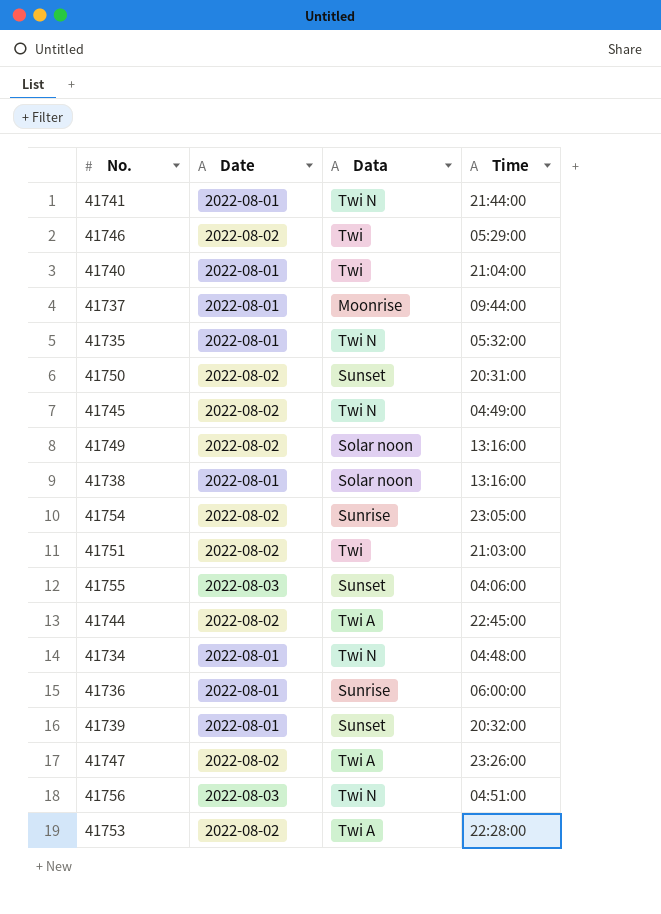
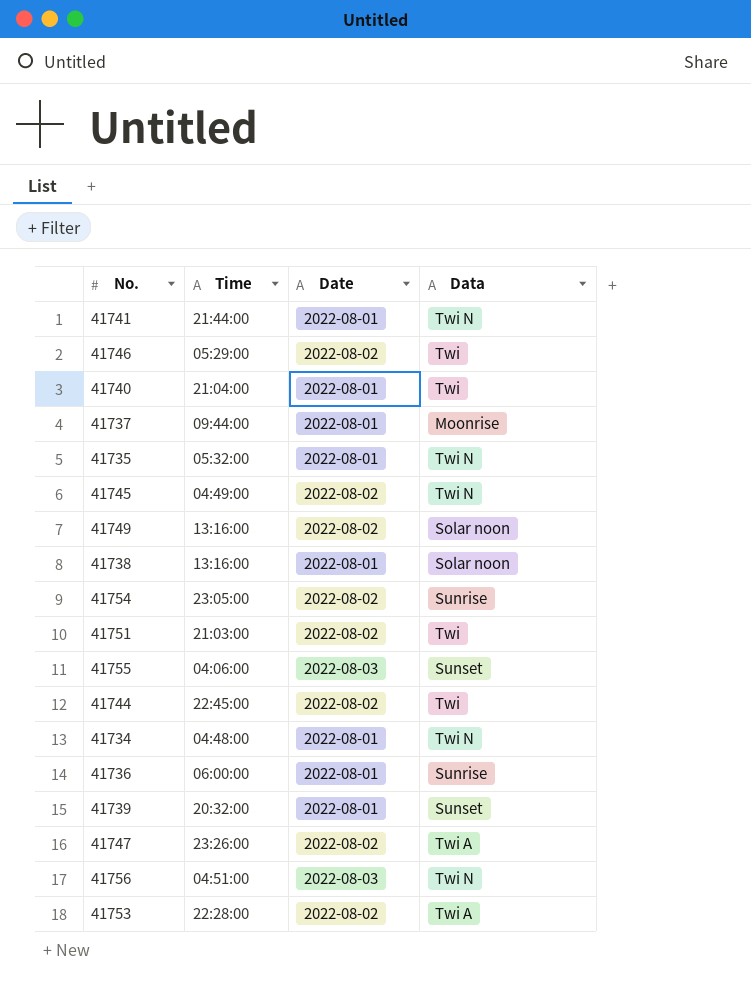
column Time | position: 4 -> 2
row 41750: 2022-08-02 | Sunset | 20:31:00 -> none
41744 | Data: Twi A -> Twi

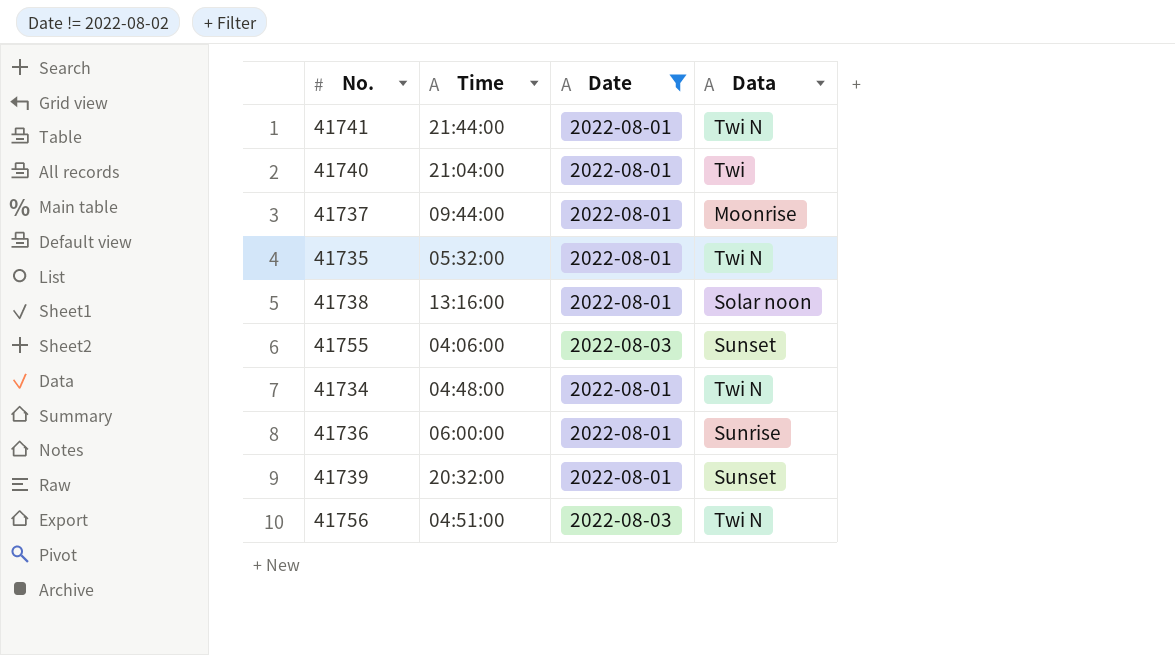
filter: none -> Date != 2022-08-02

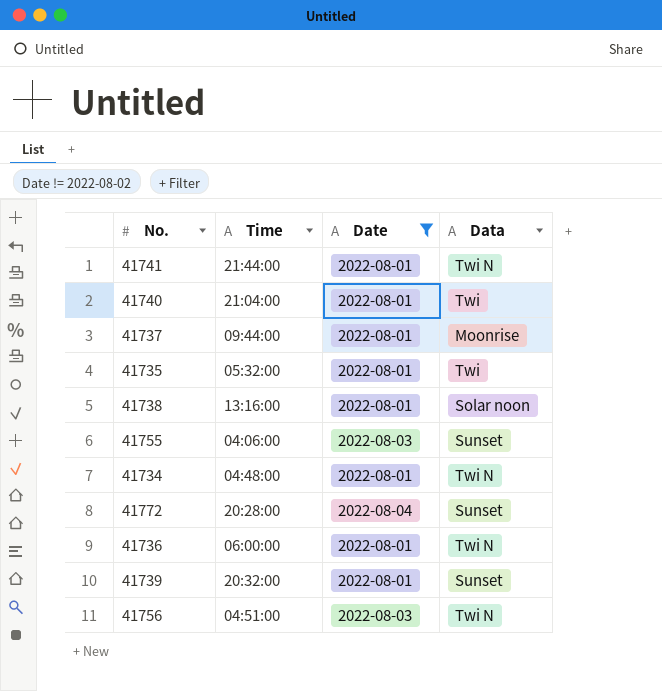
41735 | Data: Twi N -> Twi
row 41772: none -> 20:28:00 | 2022-08-04 | Sunset
41736 | Data: Sunrise -> Twi N

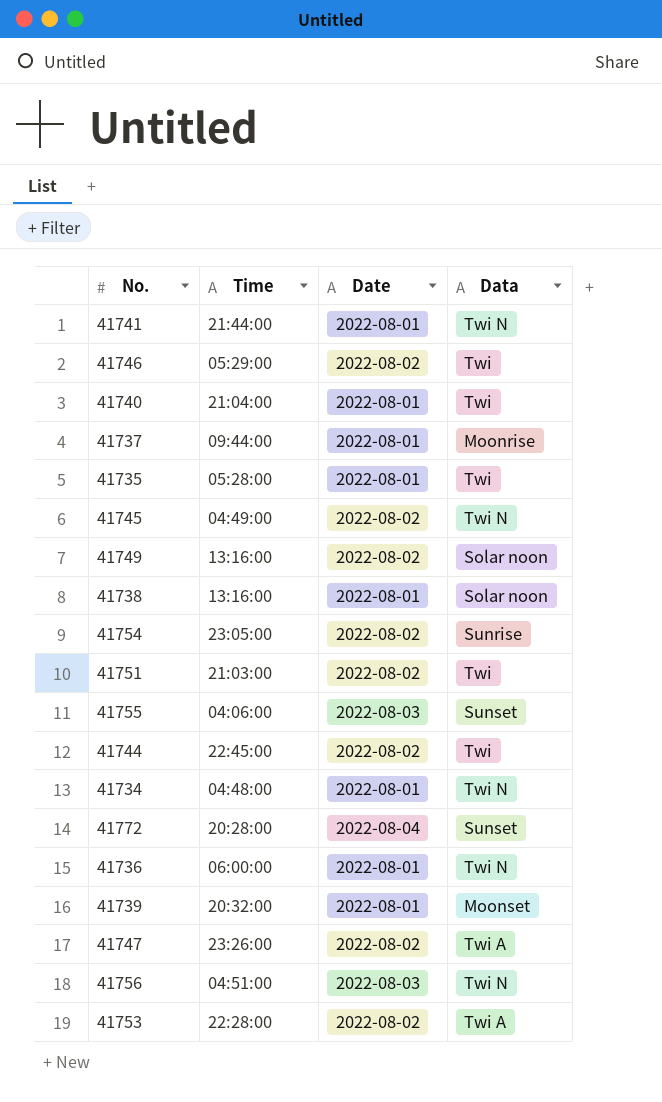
filter: Date != 2022-08-02 -> none
41735 | Time: 05:32:00 -> 05:28:00
41739 | Data: Sunset -> Moonset

